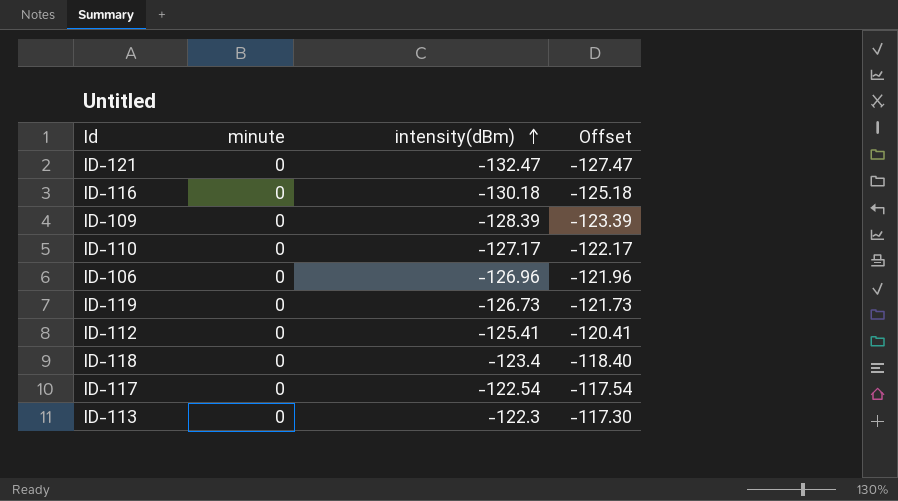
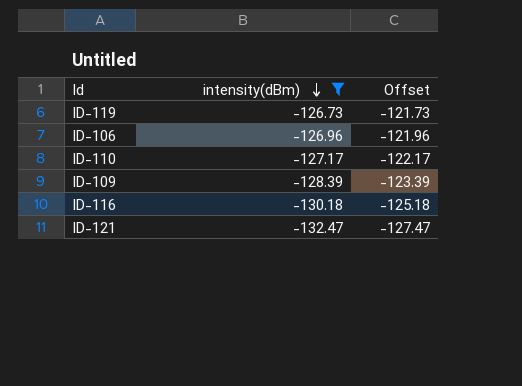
filter: none -> intensity(dBm) <= -126.73
row order: intensity(dBm) ascending -> intensity(dBm) descending
column minute | position: 2 -> none

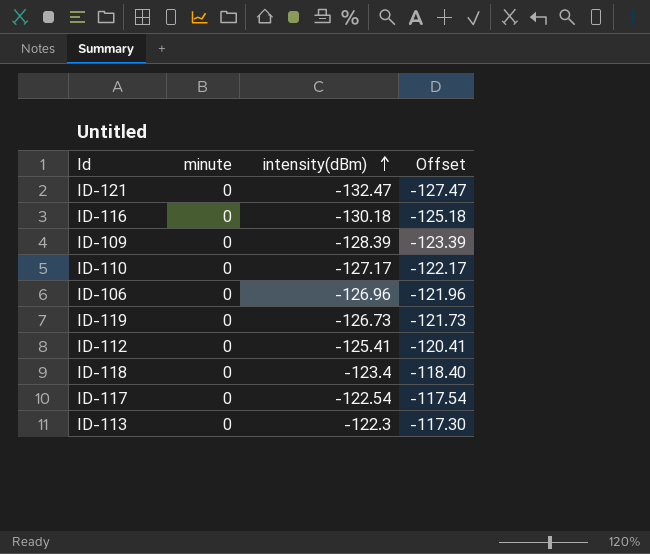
filter: intensity(dBm) <= -126.73 -> none
row order: intensity(dBm) descending -> intensity(dBm) ascending
column minute | position: none -> 2

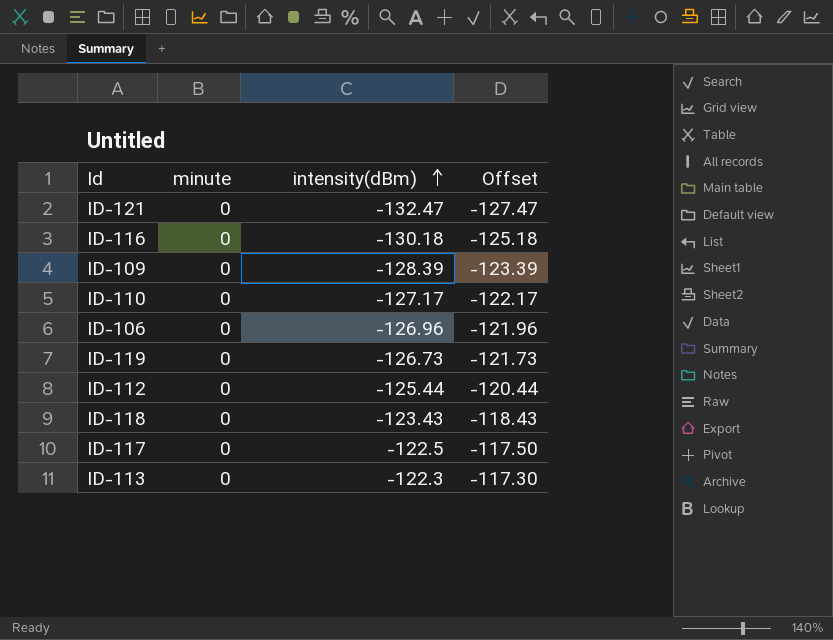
ID-112 | intensity(dBm): -125.41 -> -125.44
ID-112 | Offset: -120.41 -> -120.44
ID-118 | intensity(dBm): -123.4 -> -123.43
ID-118 | Offset: -118.40 -> -118.43
ID-117 | intensity(dBm): -122.54 -> -122.5
ID-117 | Offset: -117.54 -> -117.50

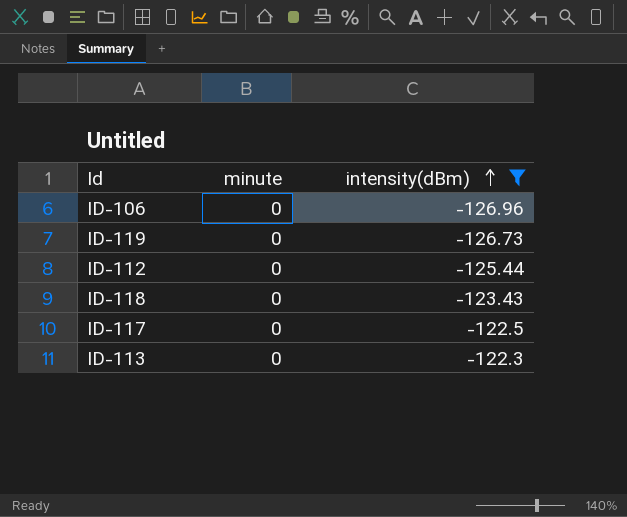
filter: none -> intensity(dBm) >= -126.96
column Offset | formula: [intensity(dBm)] + 5 -> none

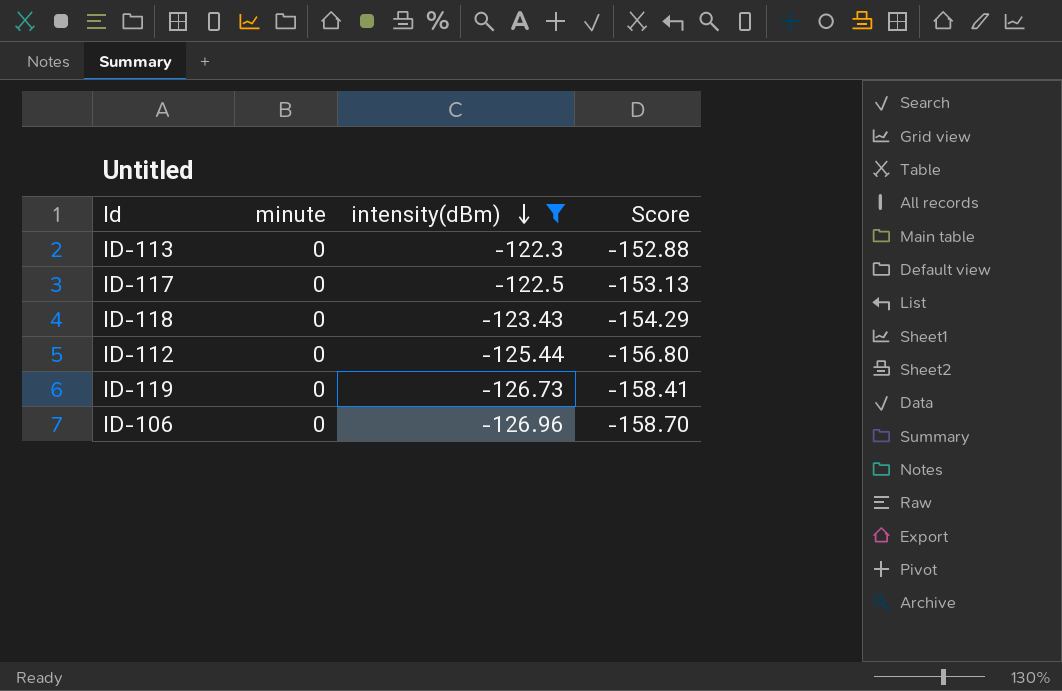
row order: intensity(dBm) ascending -> intensity(dBm) descending
column Score | formula: none -> [intensity(dBm)] * 1.25

